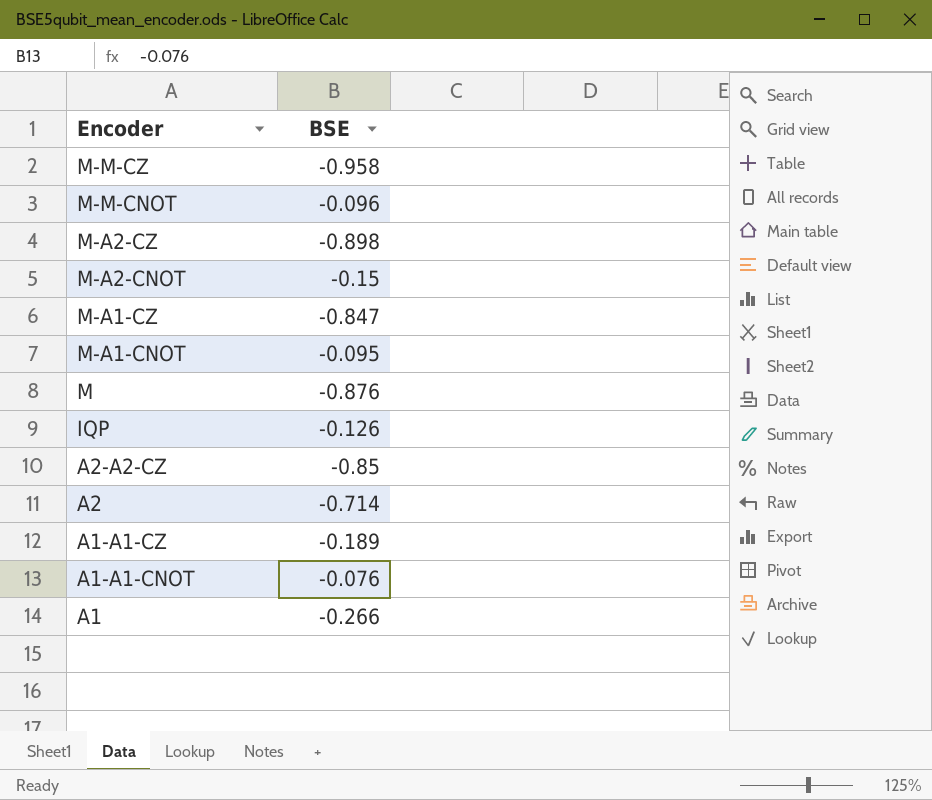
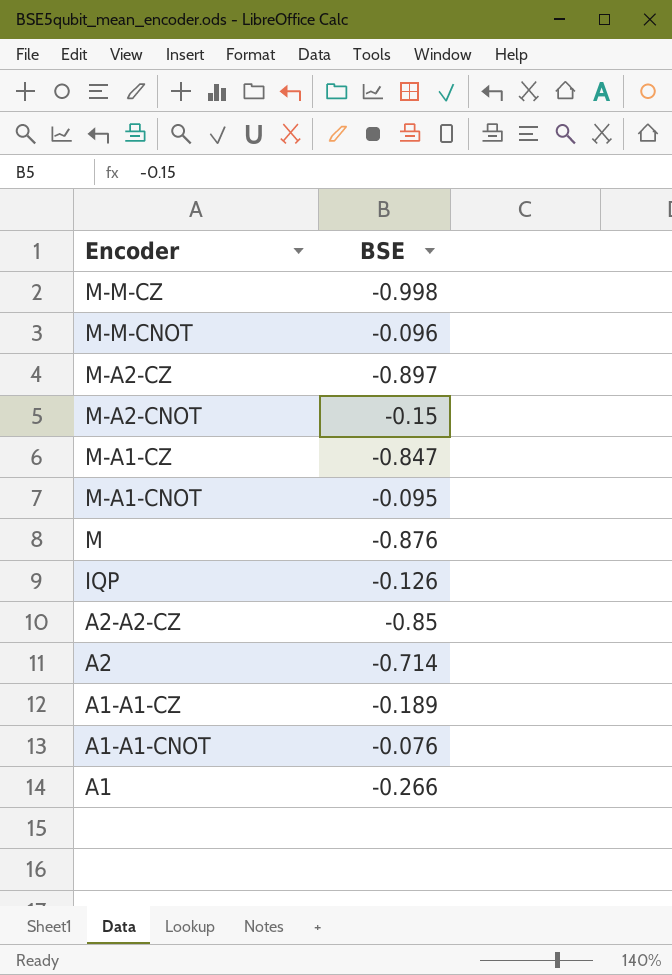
M-M-CZ | BSE: -0.958 -> -0.998
M-A2-CZ | BSE: -0.898 -> -0.897

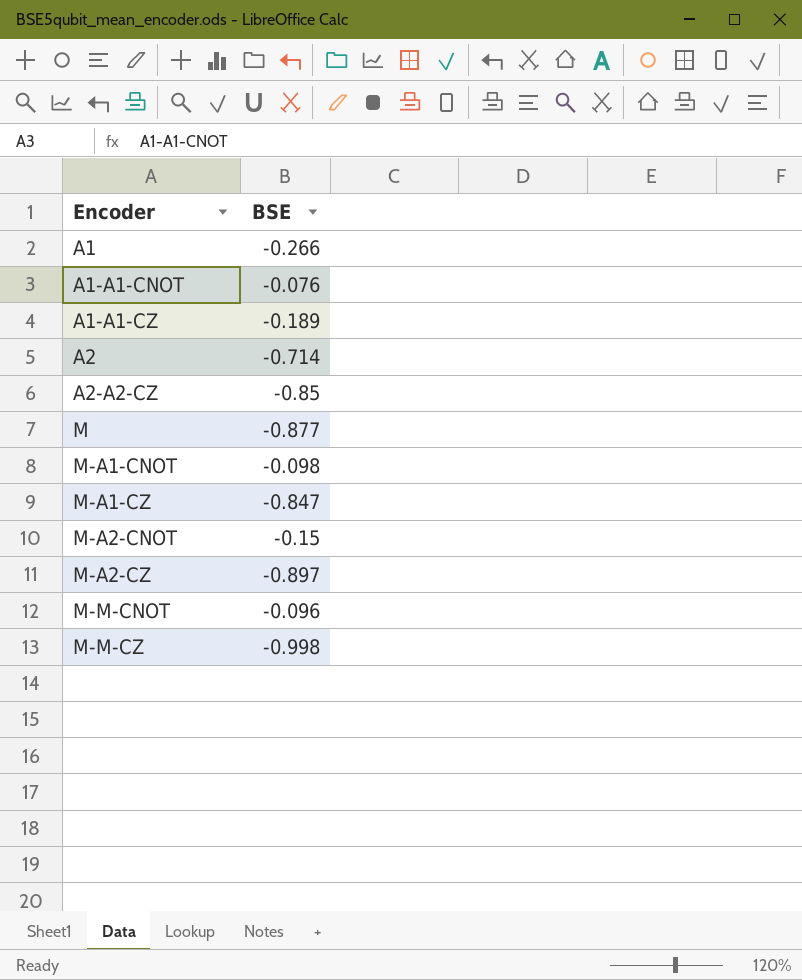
row order: Encoder descending -> Encoder ascending
row IQP: -0.126 -> none
M | BSE: -0.876 -> -0.877
M-A1-CNOT | BSE: -0.095 -> -0.098

